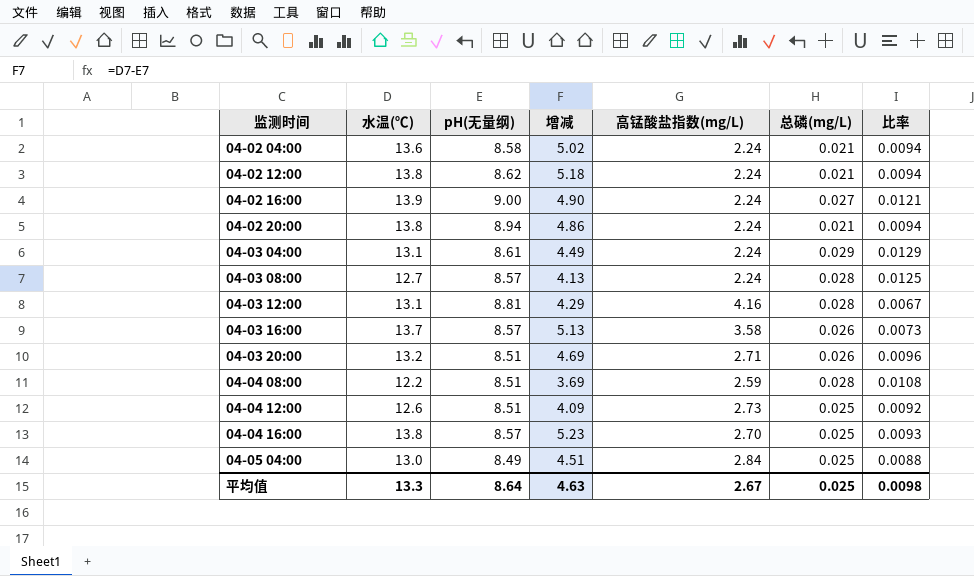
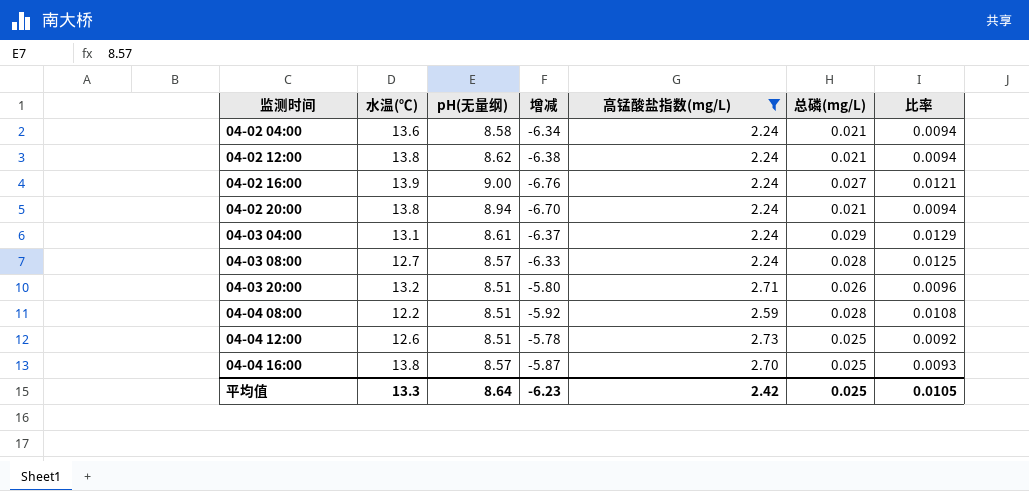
filter: none -> 高锰酸盐指数(mg/L) <= 2.73
column 增减 | formula: [水温(℃)] - [pH(无量纲)] -> [高锰酸盐指数(mg/L)] - [pH(无量纲)]
平均值 | 增减: 4.63 -> -6.23
平均值 | 高锰酸盐指数(mg/L): 2.67 -> 2.42
平均值 | 比率: 0.0098 -> 0.0105

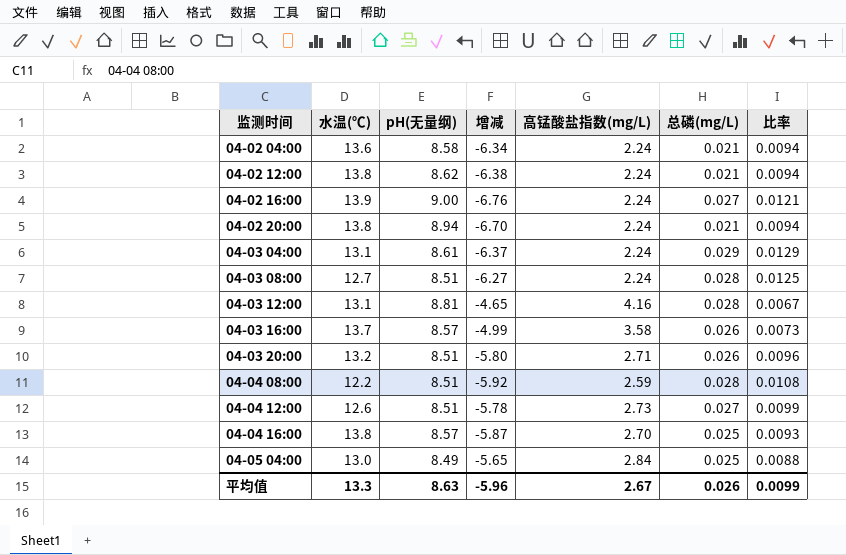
filter: 高锰酸盐指数(mg/L) <= 2.73 -> none
04-03 08:00 | pH(无量纲): 8.57 -> 8.51
04-03 08:00 | 增减: -6.33 -> -6.27
04-04 12:00 | 总磷(mg/L): 0.025 -> 0.027
04-04 12:00 | 比率: 0.0092 -> 0.0099
平均值 | pH(无量纲): 8.64 -> 8.63
平均值 | 增减: -6.23 -> -5.96
平均值 | 高锰酸盐指数(mg/L): 2.42 -> 2.67
平均值 | 总磷(mg/L): 0.025 -> 0.026
平均值 | 比率: 0.0105 -> 0.0099

